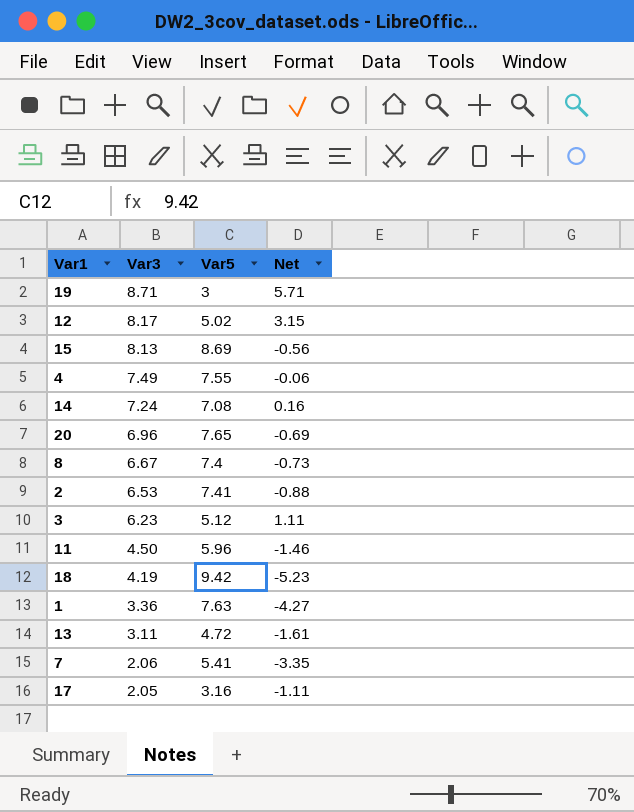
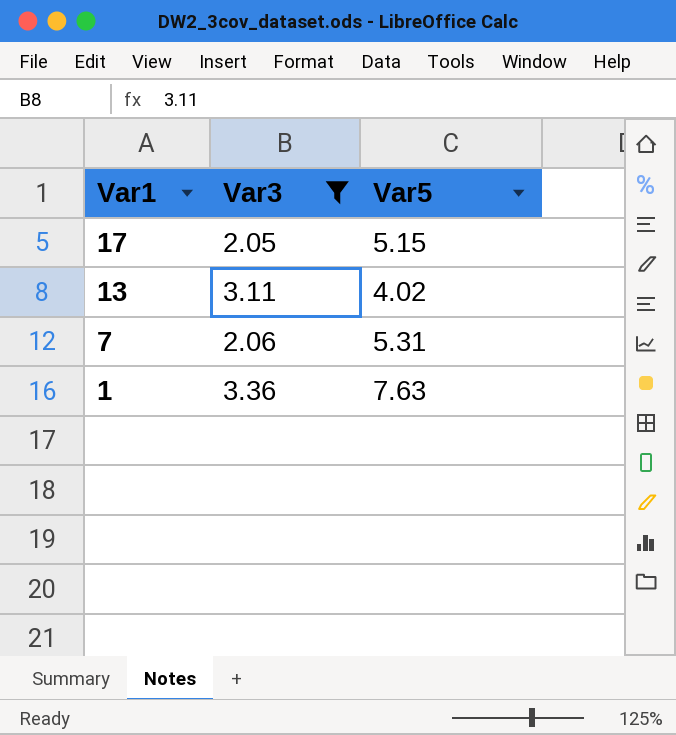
filter: none -> Var3 <= 3.36
row order: Var3 descending -> Var1 descending
column Net | formula: [Var3] - [Var5] -> none
17 | Var5: 3.16 -> 5.15
13 | Var5: 4.72 -> 4.02
7 | Var5: 5.41 -> 5.31

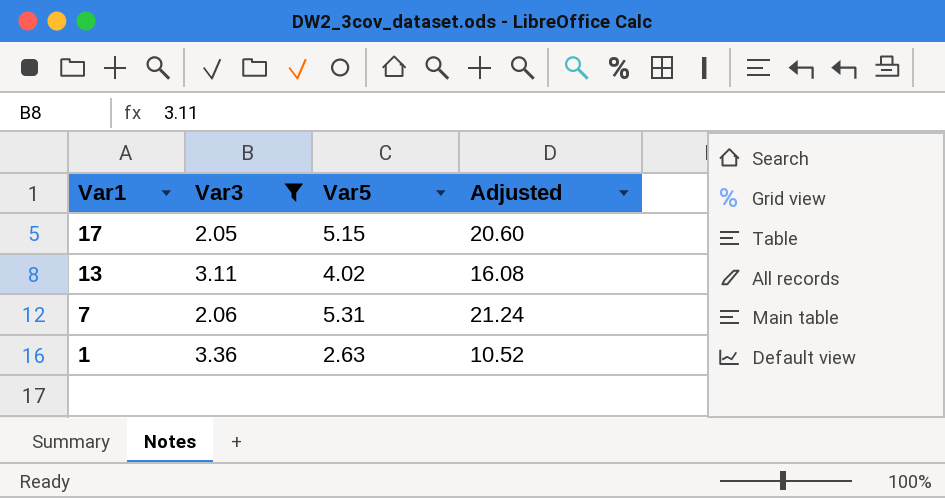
column Adjusted | formula: none -> [Var5] * 4
1 | Var5: 7.63 -> 2.63

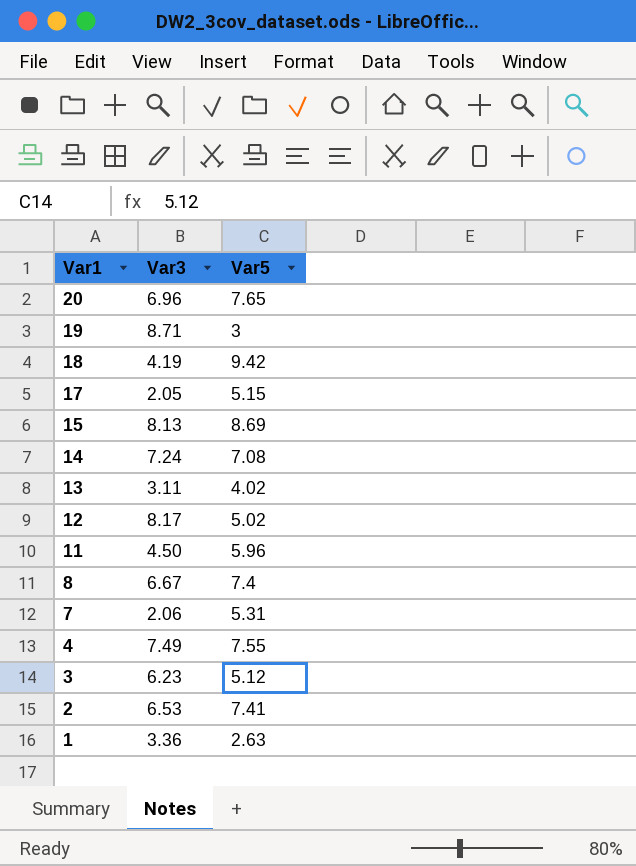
filter: Var3 <= 3.36 -> none
column Adjusted | formula: [Var5] * 4 -> none

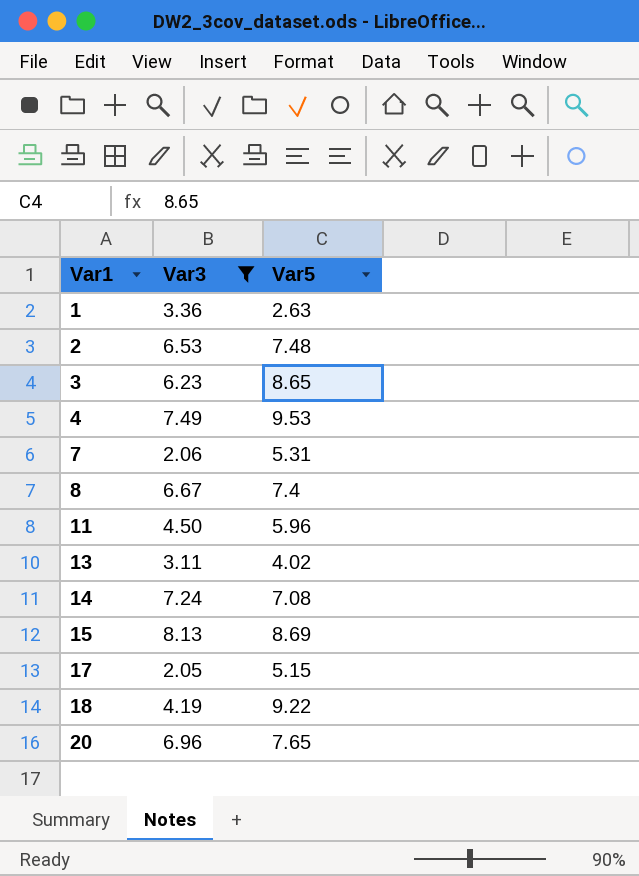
filter: none -> Var3 <= 8.13
row order: Var1 descending -> Var1 ascending
2 | Var5: 7.41 -> 7.48
3 | Var5: 5.12 -> 8.65
4 | Var5: 7.55 -> 9.53
18 | Var5: 9.42 -> 9.22

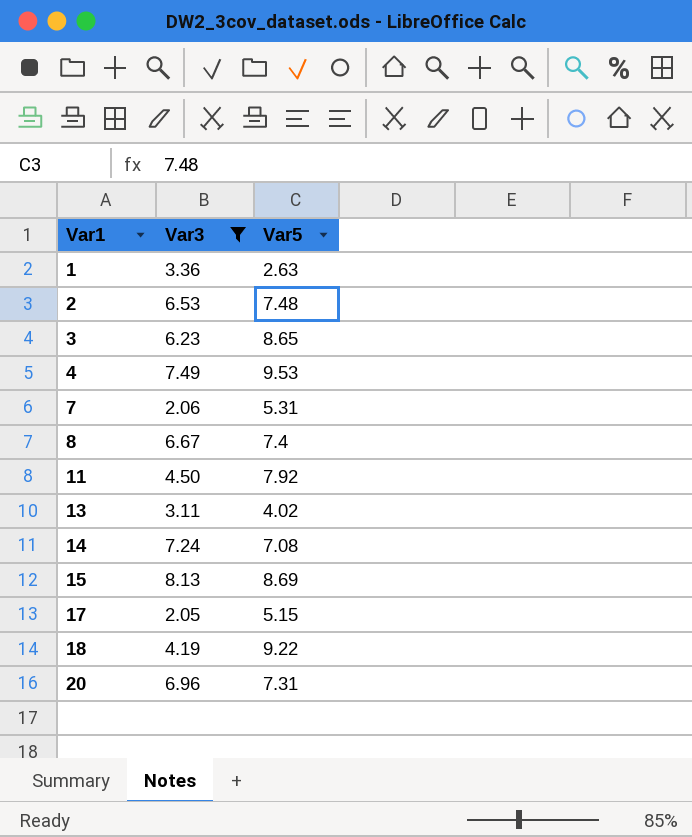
11 | Var5: 5.96 -> 7.92
20 | Var5: 7.65 -> 7.31

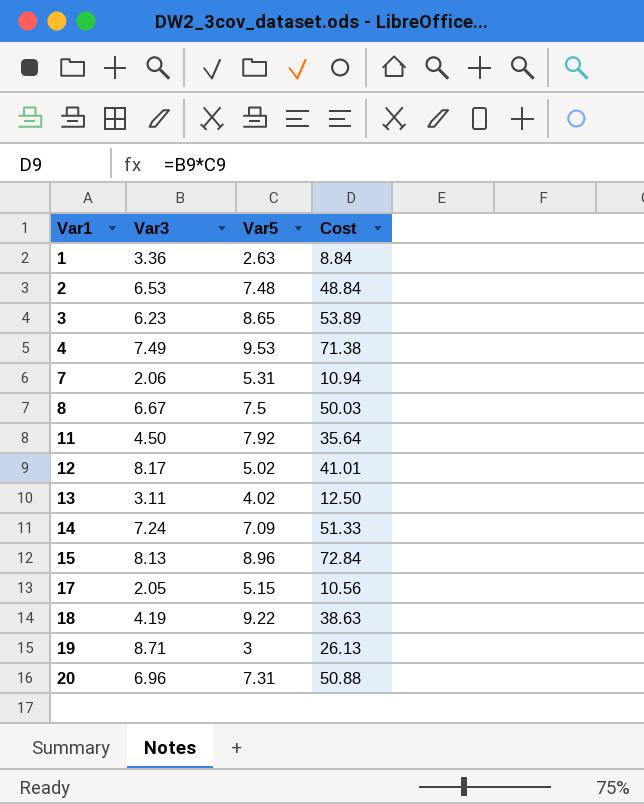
filter: Var3 <= 8.13 -> none
column Cost | formula: none -> [Var3] * [Var5]
8 | Var5: 7.4 -> 7.5
14 | Var5: 7.08 -> 7.09
15 | Var5: 8.69 -> 8.96

